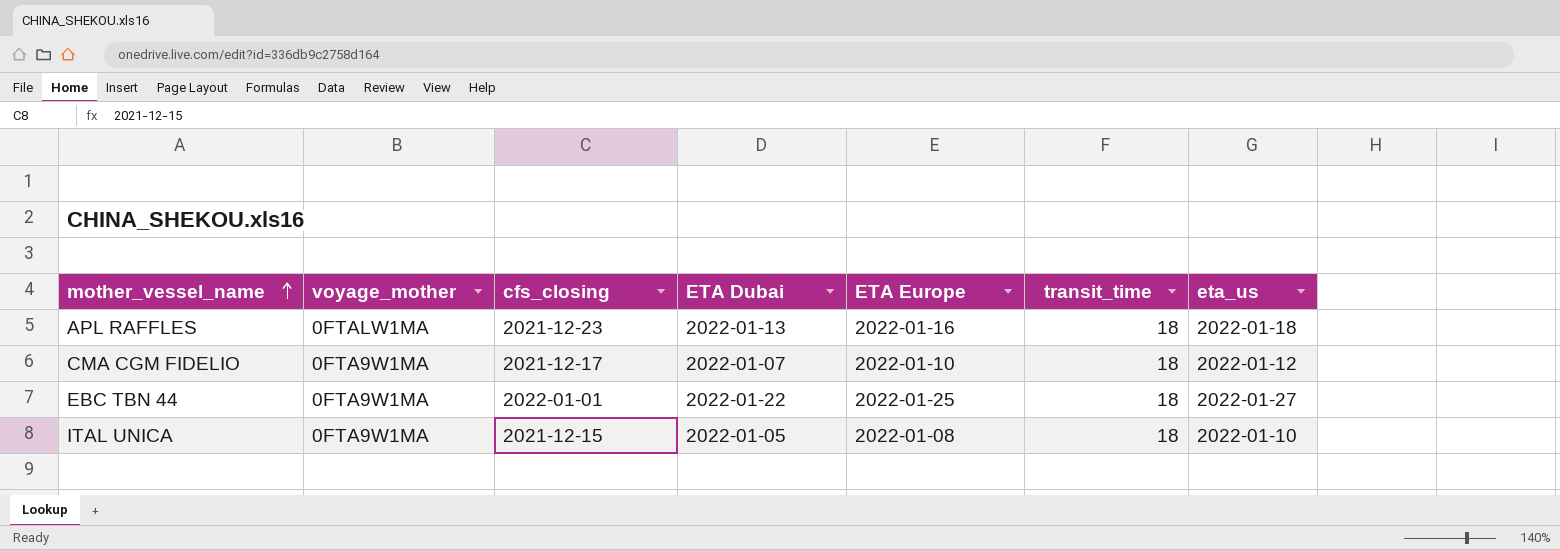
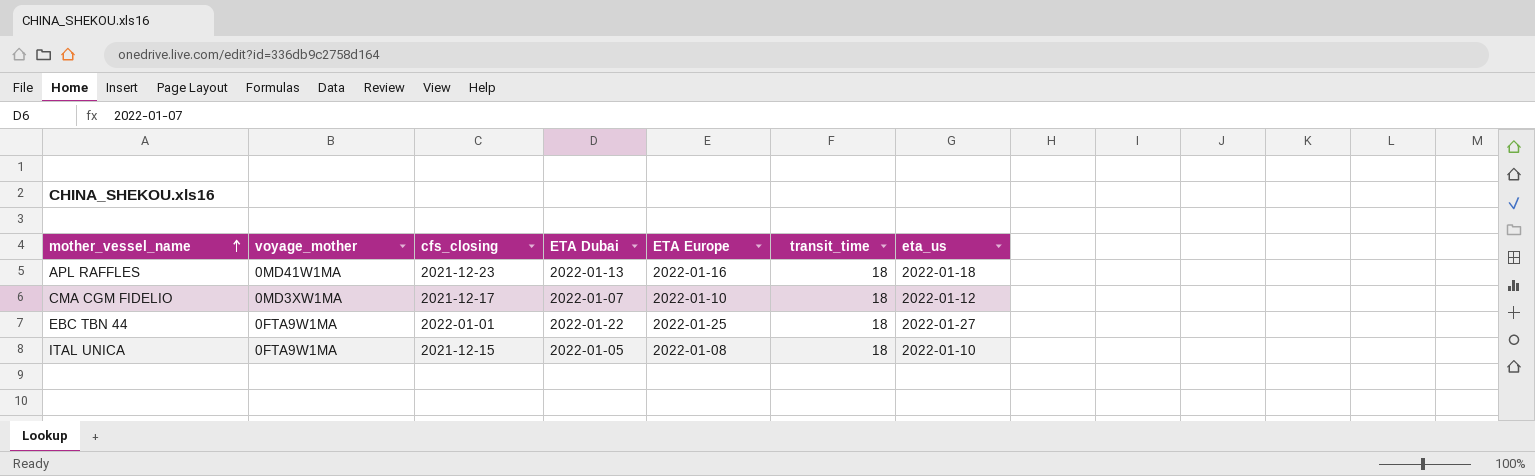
APL RAFFLES | voyage_mother: 0FTALW1MA -> 0MD41W1MA
CMA CGM FIDELIO | voyage_mother: 0FTA9W1MA -> 0MD3XW1MA

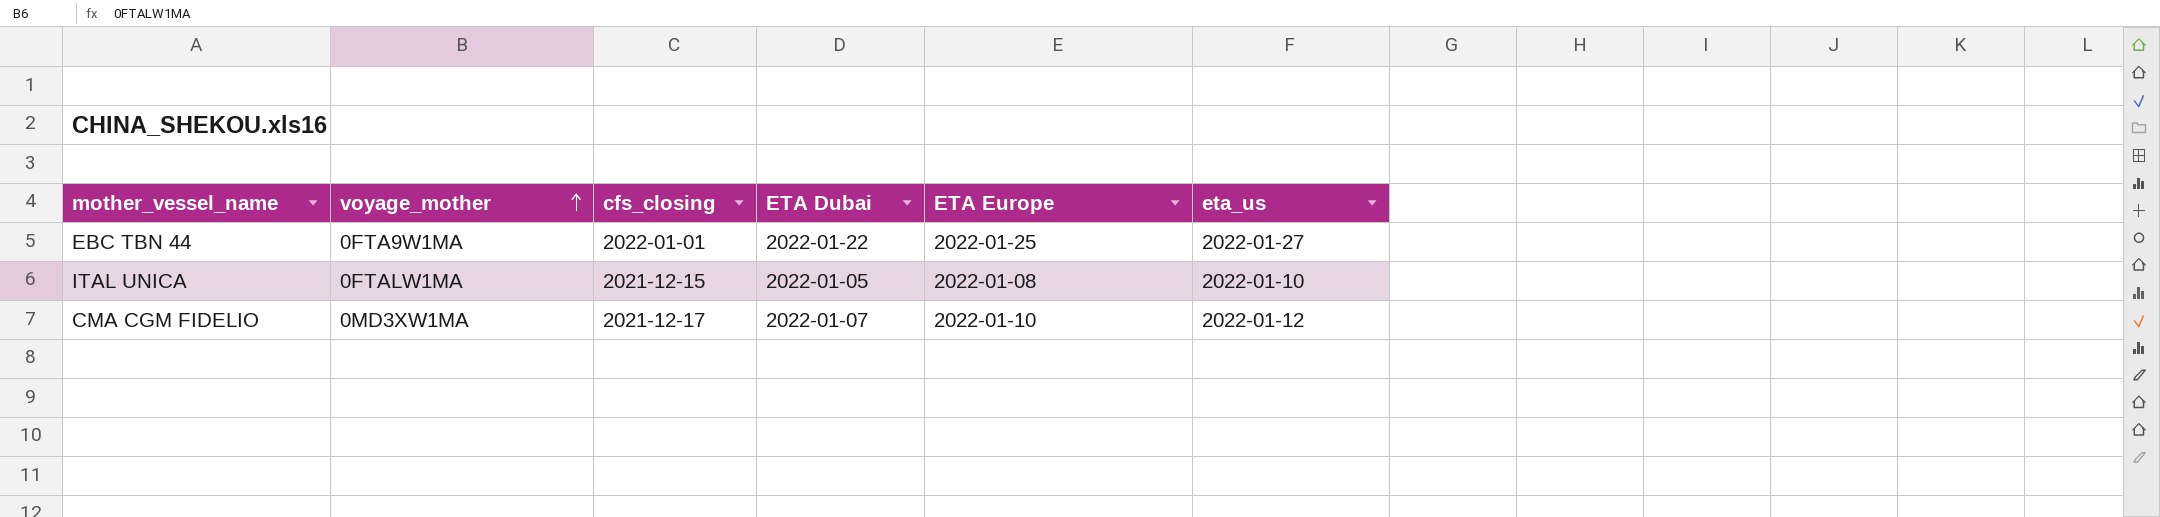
row order: mother_vessel_name ascending -> voyage_mother ascending
column transit_time | position: 6 -> none
row APL RAFFLES: 0MD41W1MA | 2021-12-23 | 2022-01-13 | 2022-01-16 | 18 | 2022-01-18 -> none
ITAL UNICA | voyage_mother: 0FTA9W1MA -> 0FTALW1MA

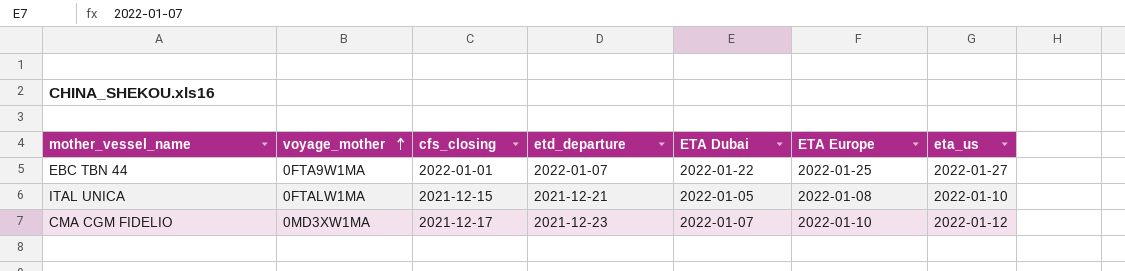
column etd_departure | position: none -> 4

